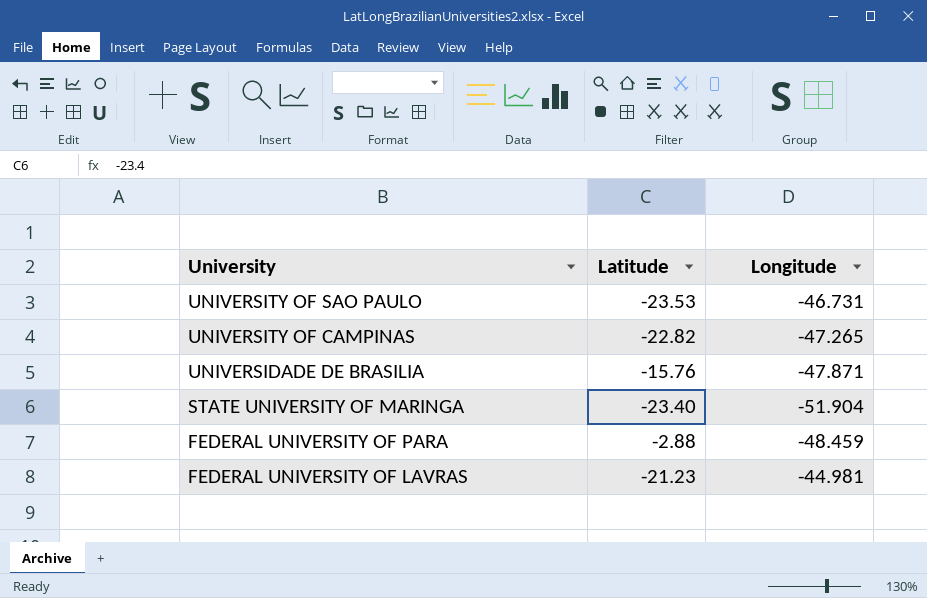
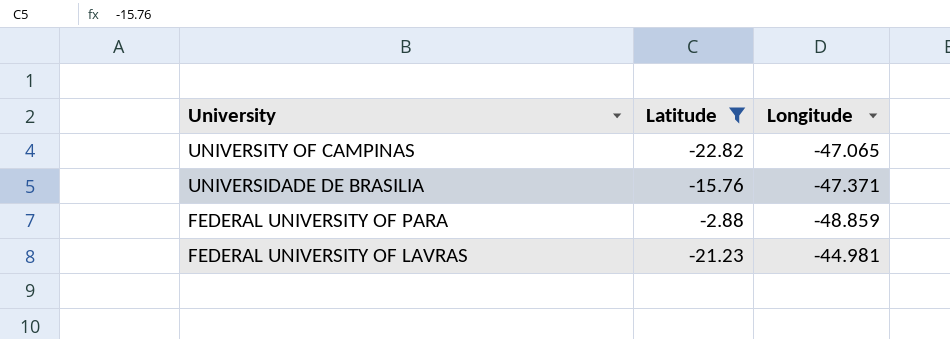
filter: none -> Latitude >= -22.82
UNIVERSITY OF CAMPINAS | Longitude: -47.265 -> -47.065
UNIVERSIDADE DE BRASILIA | Longitude: -47.871 -> -47.371
FEDERAL UNIVERSITY OF PARA | Longitude: -48.459 -> -48.859

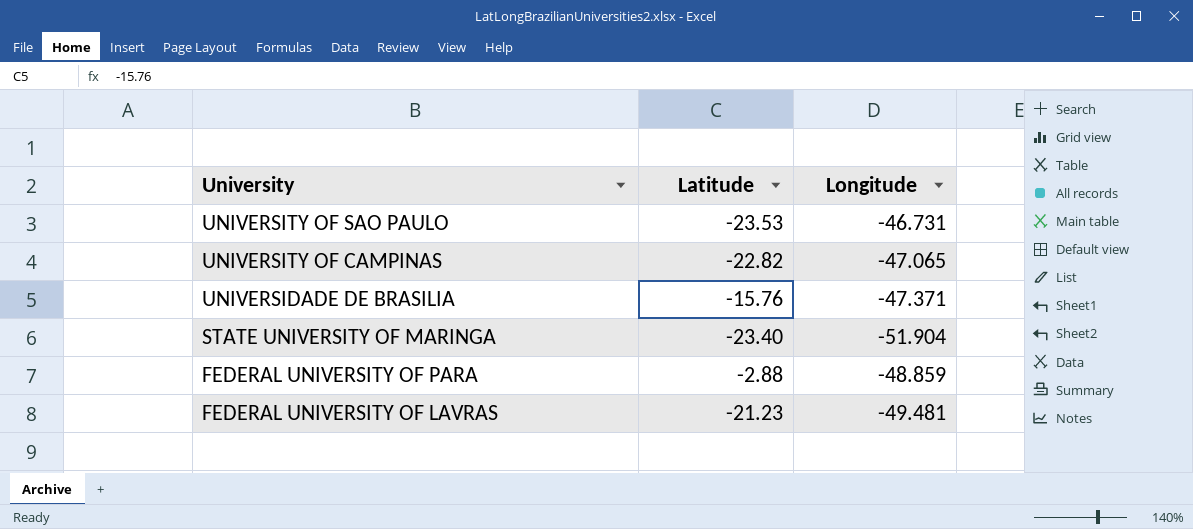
filter: Latitude >= -22.82 -> none
FEDERAL UNIVERSITY OF LAVRAS | Longitude: -44.981 -> -49.481

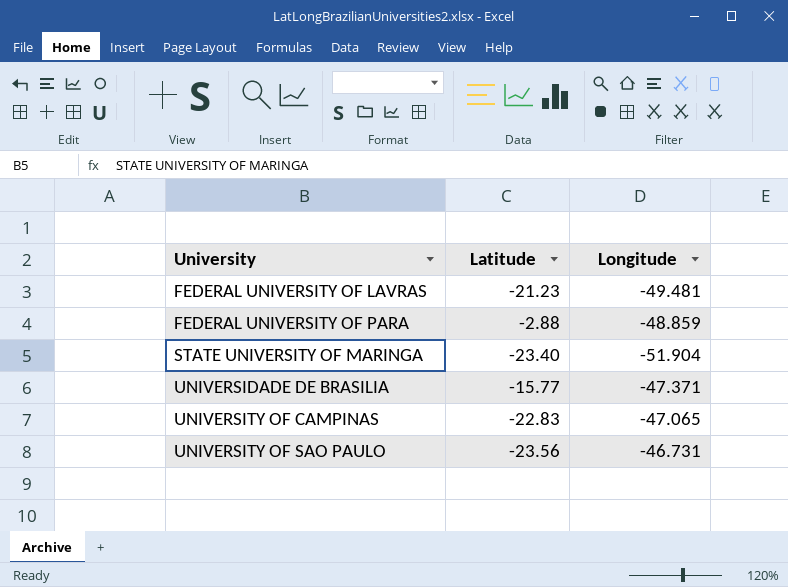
row order: University descending -> University ascending
UNIVERSIDADE DE BRASILIA | Latitude: -15.76 -> -15.77
UNIVERSITY OF CAMPINAS | Latitude: -22.82 -> -22.83
UNIVERSITY OF SAO PAULO | Latitude: -23.53 -> -23.56

